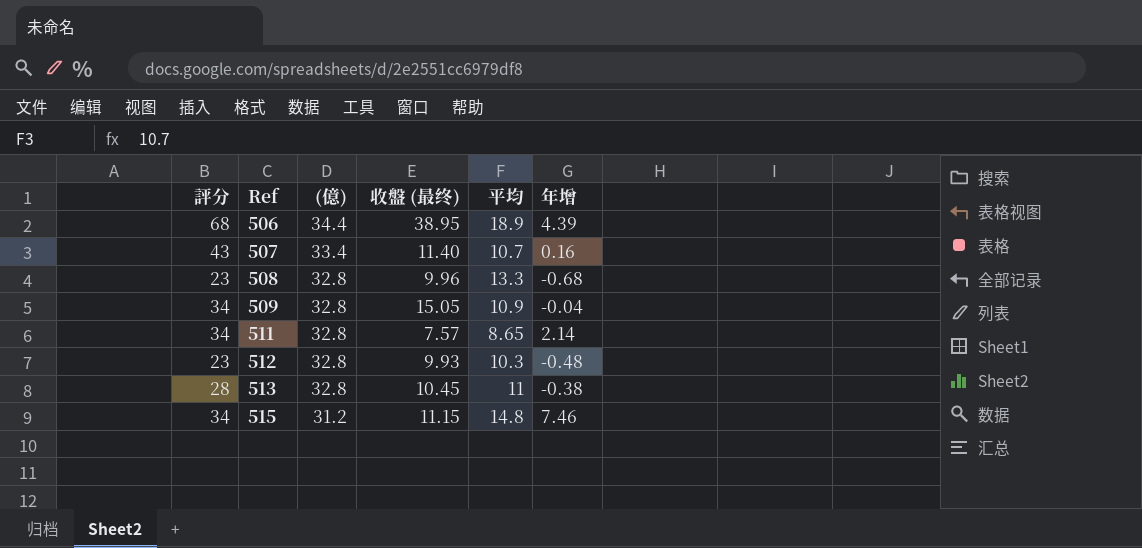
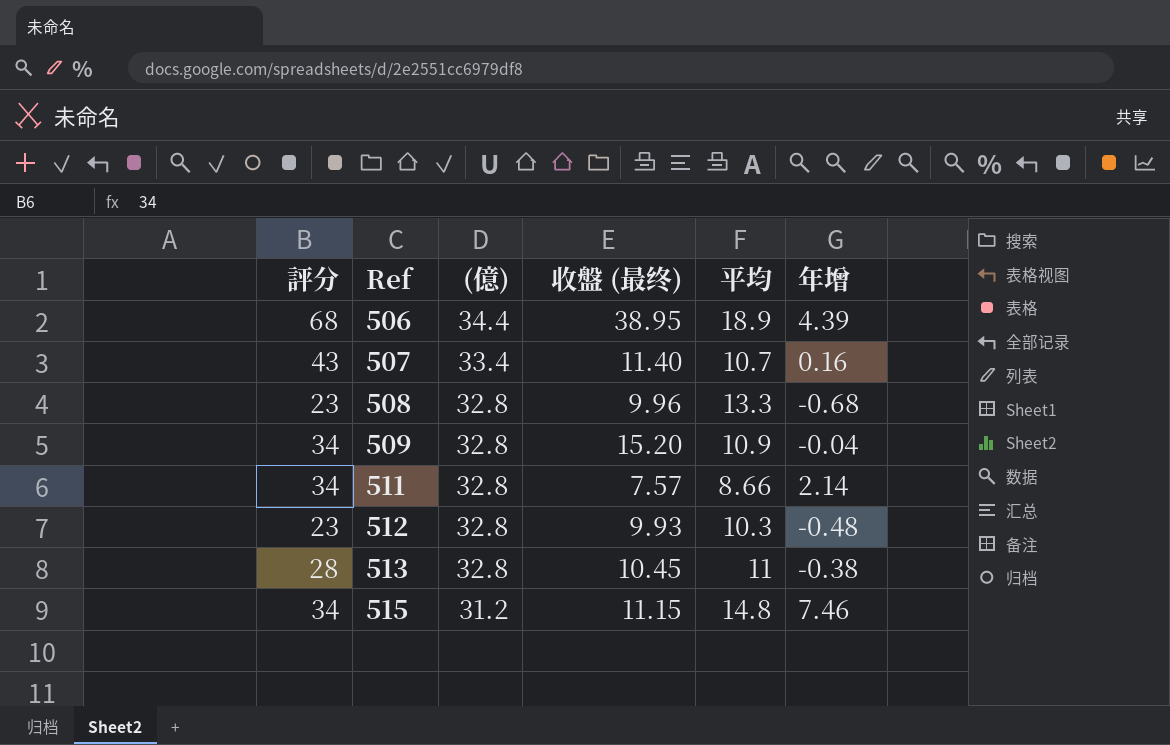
509 | 收盤 (最终): 15.05 -> 15.20
511 | 平均: 8.65 -> 8.66

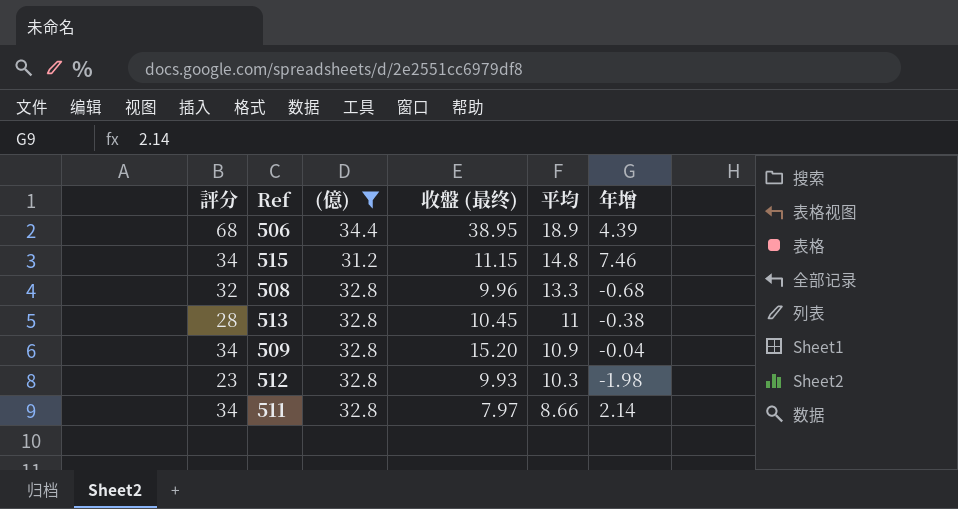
filter: none -> (億) != 33.4
row order: Ref ascending -> 平均 descending
508 | 評分: 23 -> 32
512 | 年增: -0.48 -> -1.98
511 | 收盤 (最终): 7.57 -> 7.97

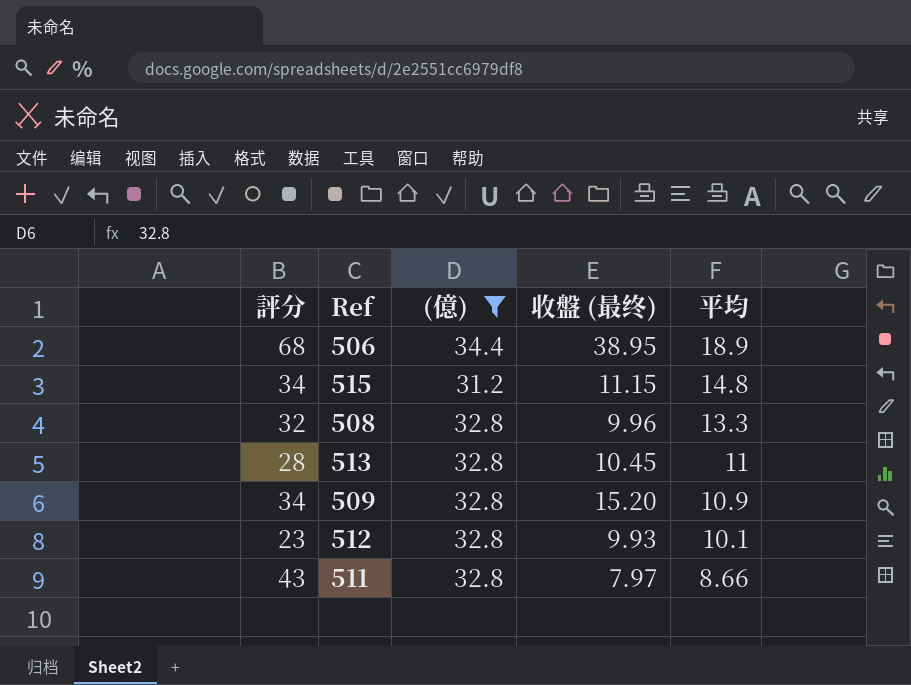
column 年增 | position: 6 -> none
512 | 平均: 10.3 -> 10.1
511 | 評分: 34 -> 43

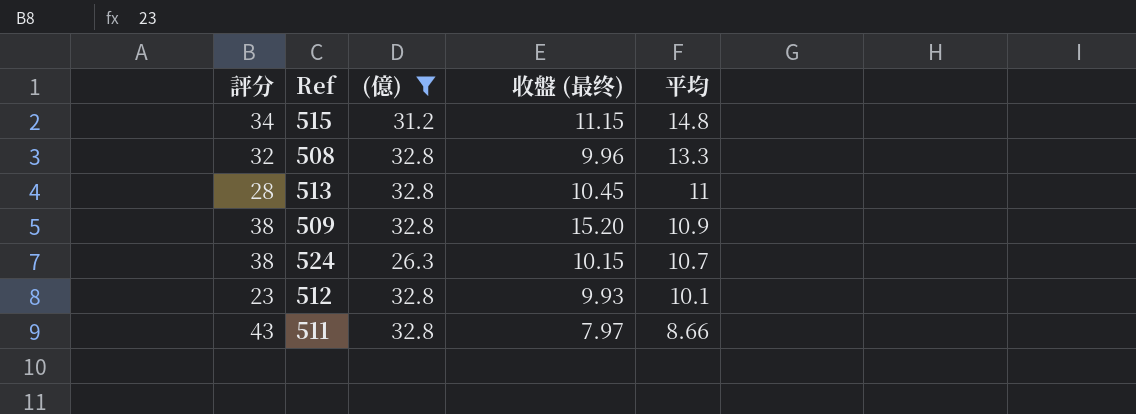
row 506: 68 | 34.4 | 38.95 | 18.9 -> none
509 | 評分: 34 -> 38
row 524: none -> 38 | 26.3 | 10.15 | 10.7

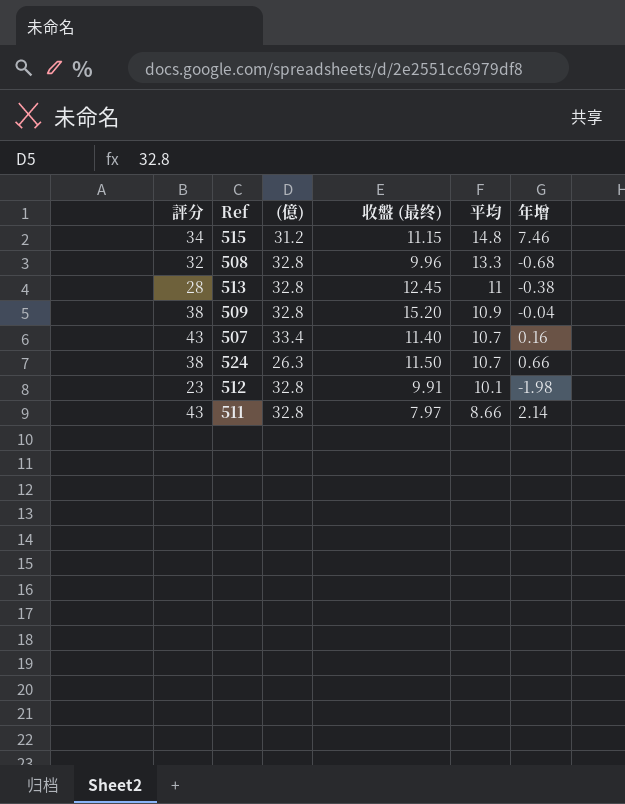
filter: (億) != 33.4 -> none
column 年增 | position: none -> 6
513 | 收盤 (最终): 10.45 -> 12.45
524 | 收盤 (最终): 10.15 -> 11.50
512 | 收盤 (最终): 9.93 -> 9.91

